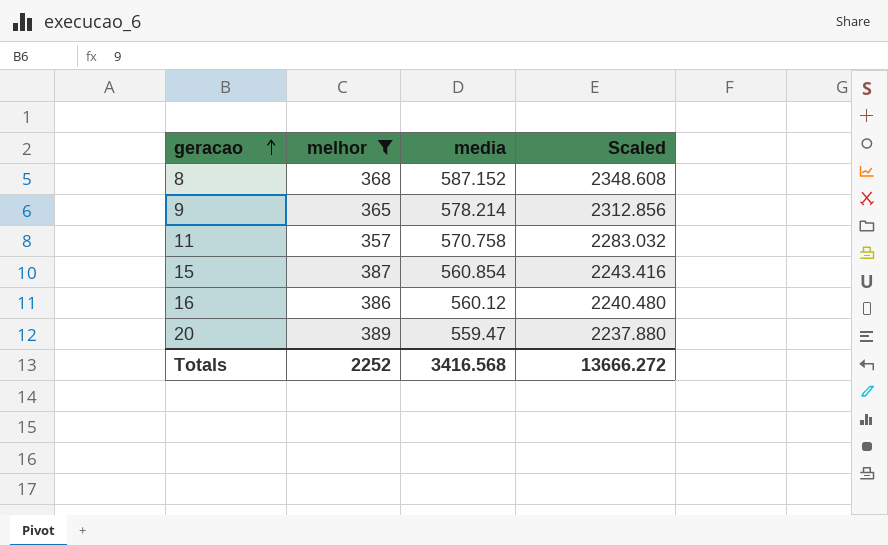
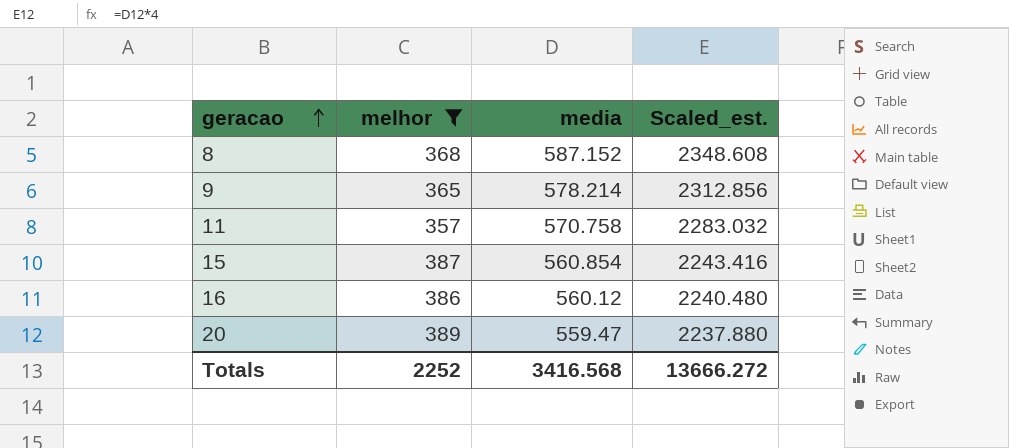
column name: Scaled -> Scaled_est.

